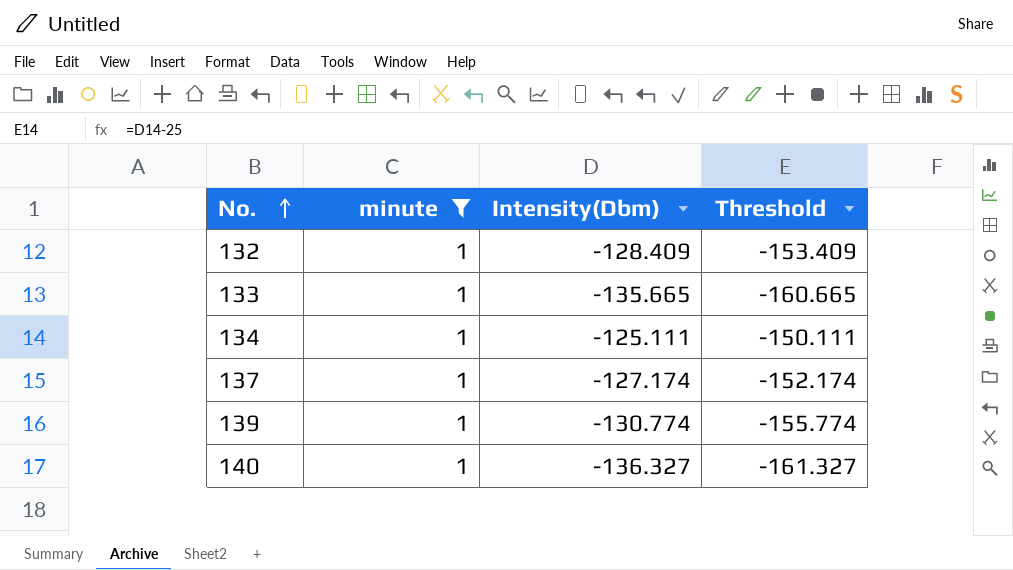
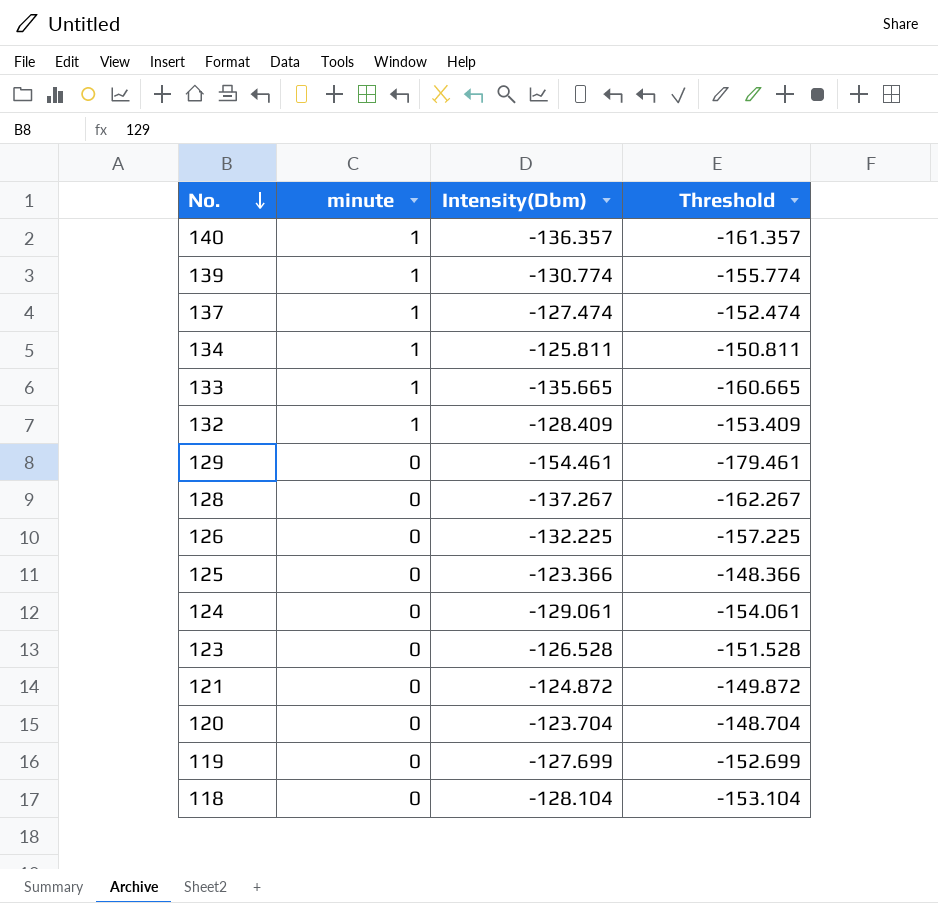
filter: minute = 1 -> none
row order: No. ascending -> No. descending
140 | Intensity(Dbm): -136.327 -> -136.357
140 | Threshold: -161.327 -> -161.357
137 | Intensity(Dbm): -127.174 -> -127.474
137 | Threshold: -152.174 -> -152.474
134 | Intensity(Dbm): -125.111 -> -125.811
134 | Threshold: -150.111 -> -150.811

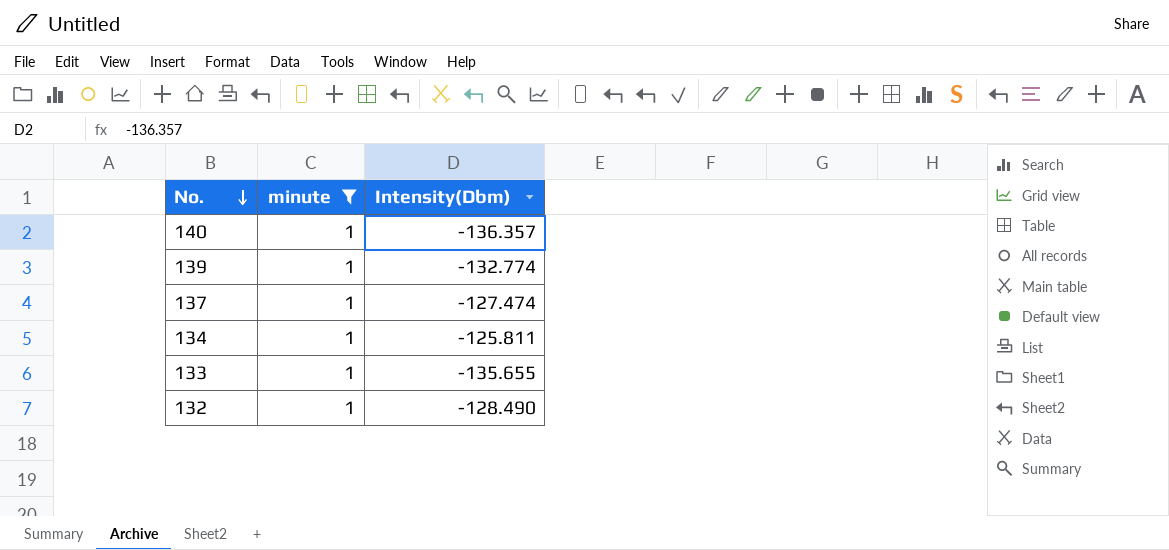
filter: none -> minute = 1
column Threshold | formula: [Intensity(Dbm)] - 25 -> none
139 | Intensity(Dbm): -130.774 -> -132.774
133 | Intensity(Dbm): -135.665 -> -135.655
132 | Intensity(Dbm): -128.409 -> -128.490

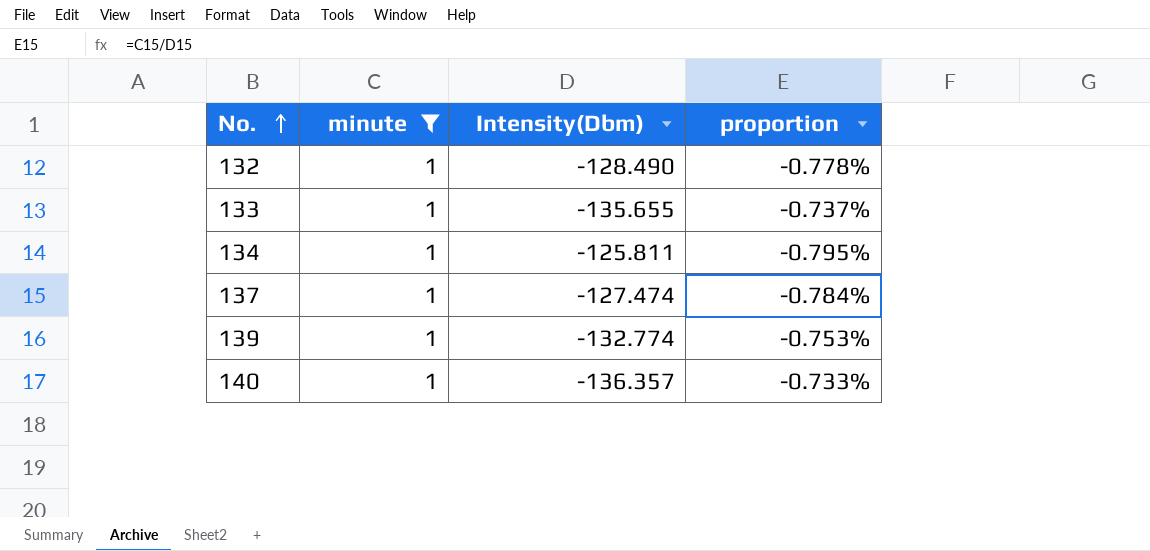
row order: No. descending -> No. ascending
column proportion | formula: none -> [minute] / [Intensity(Dbm)]

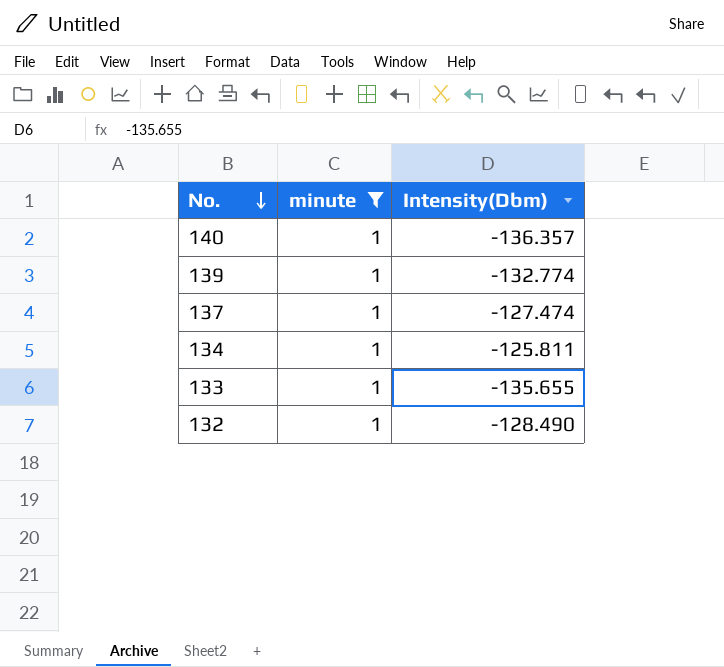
row order: No. ascending -> No. descending
column proportion | formula: [minute] / [Intensity(Dbm)] -> none

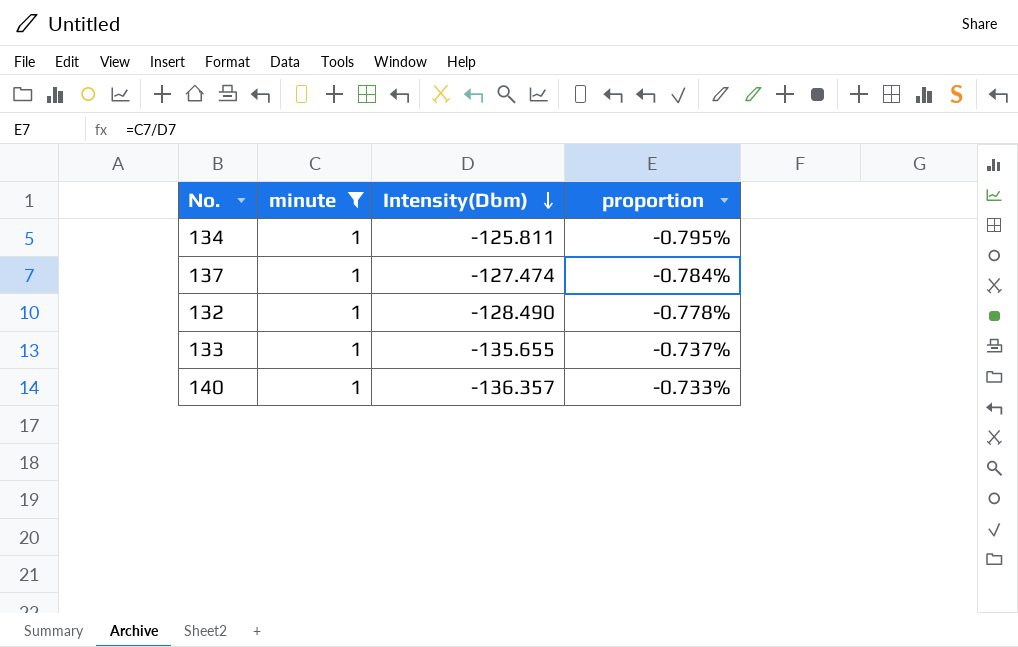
row order: No. descending -> Intensity(Dbm) descending
column proportion | formula: none -> [minute] / [Intensity(Dbm)]
row 139: 1 | -132.774 -> none

